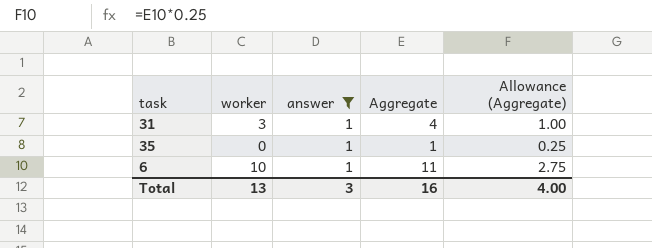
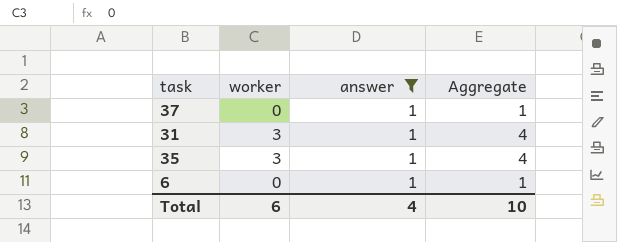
column Allowance (Aggregate) | formula: [Aggregate] * 0.25 -> none
row 37: none -> 0 | 1 | 1
35 | worker: 0 -> 3
35 | Aggregate: 1 -> 4
6 | worker: 10 -> 0
6 | Aggregate: 11 -> 1
Total | worker: 13 -> 6
Total | answer: 3 -> 4
Total | Aggregate: 16 -> 10

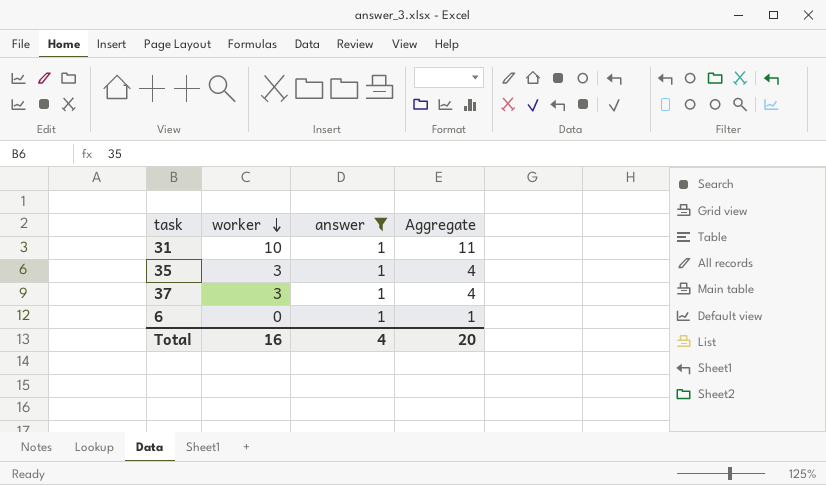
row order: none -> worker descending
31 | worker: 3 -> 10
31 | Aggregate: 4 -> 11
37 | worker: 0 -> 3
37 | Aggregate: 1 -> 4
Total | worker: 6 -> 16
Total | Aggregate: 10 -> 20

